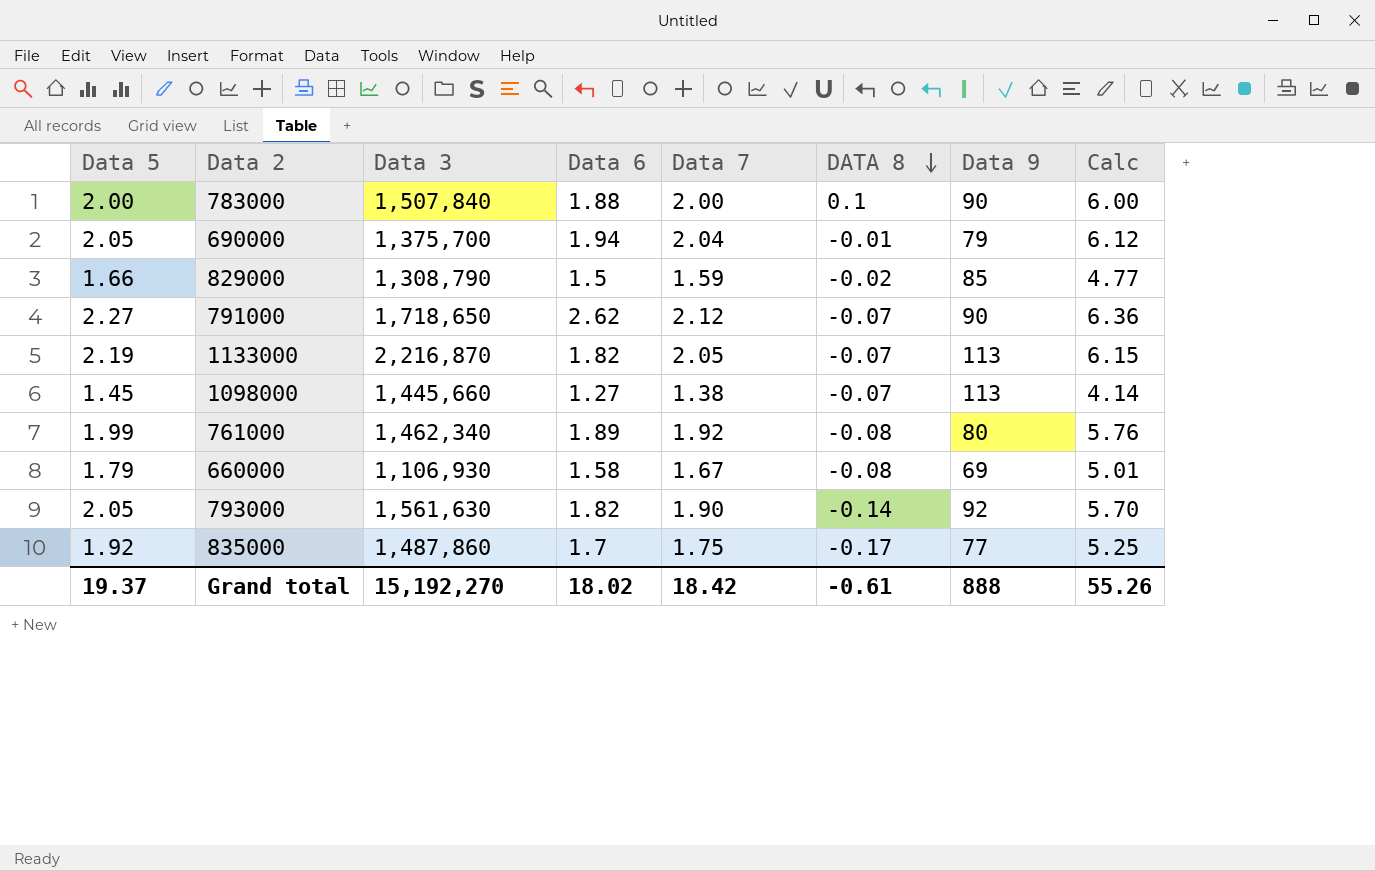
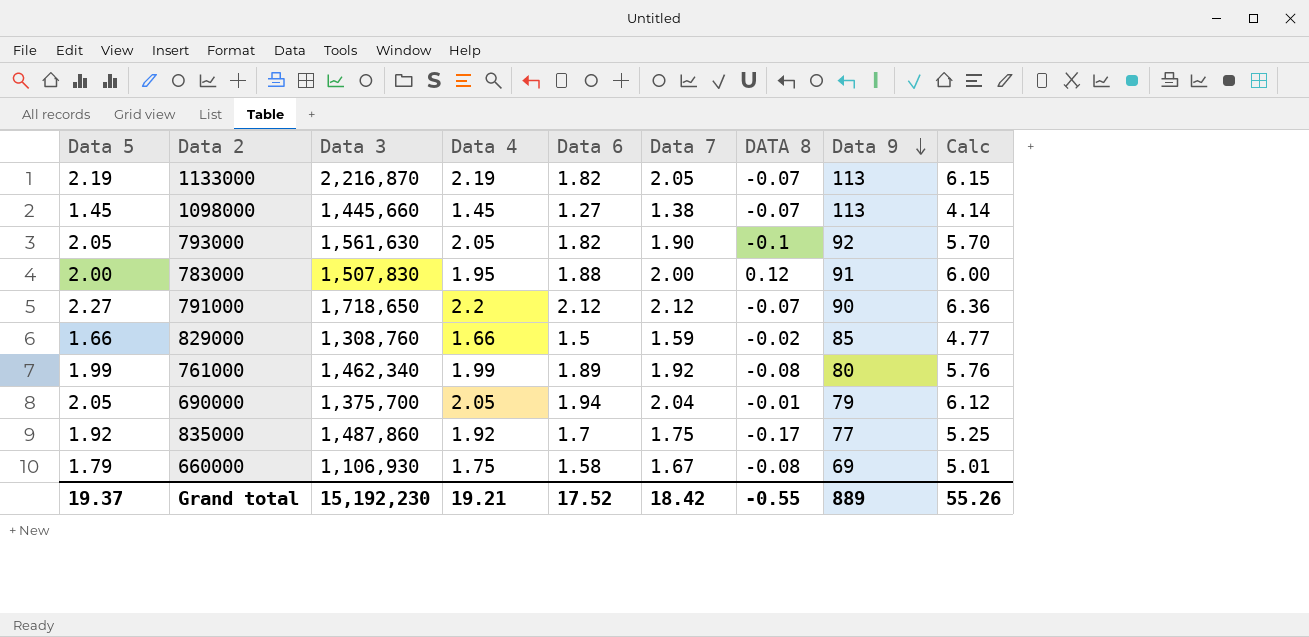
row order: DATA 8 descending -> Data 9 descending
column Data 4 | position: none -> 4
793000 | DATA 8: -0.14 -> -0.1
783000 | Data 3: 1,507,840 -> 1,507,830
783000 | DATA 8: 0.1 -> 0.12
783000 | Data 9: 90 -> 91
791000 | Data 6: 2.62 -> 2.12
829000 | Data 3: 1,308,790 -> 1,308,760
Grand total | Data 3: 15,192,270 -> 15,192,230
Grand total | Data 6: 18.02 -> 17.52
Grand total | DATA 8: -0.61 -> -0.55
Grand total | Data 9: 888 -> 889

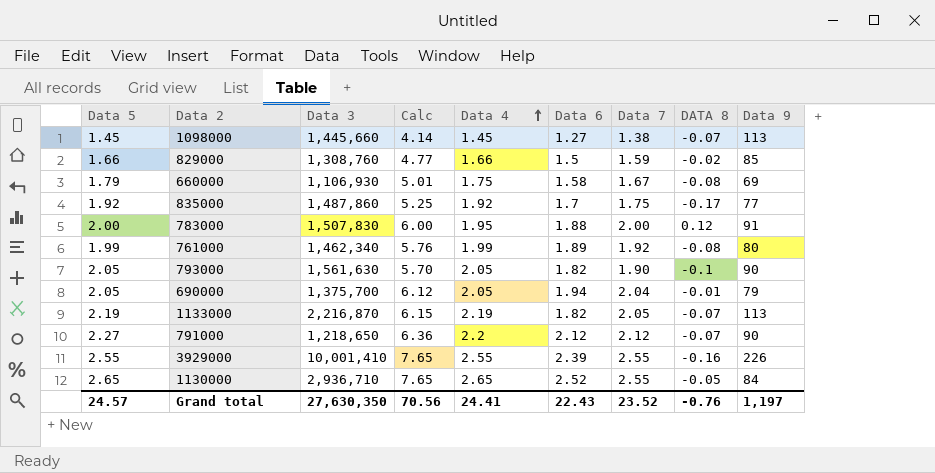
row order: Data 9 descending -> Data 4 ascending
column Calc | position: 9 -> 4
793000 | Data 9: 92 -> 90
791000 | Data 3: 1,718,650 -> 1,218,650
row 3929000: none -> 2.55 | 10,001,410 | 7.65 | 2.55 | 2.39 | 2.55 | -0.16 | 226
row 1130000: none -> 2.65 | 2,936,710 | 7.65 | 2.65 | 2.52 | 2.55 | -0.05 | 84
Grand total | Data 5: 19.37 -> 24.57
Grand total | Data 3: 15,192,230 -> 27,630,350
Grand total | Calc: 55.26 -> 70.56
Grand total | Data 4: 19.21 -> 24.41
Grand total | Data 6: 17.52 -> 22.43
Grand total | Data 7: 18.42 -> 23.52
Grand total | DATA 8: -0.55 -> -0.76
Grand total | Data 9: 889 -> 1,197

